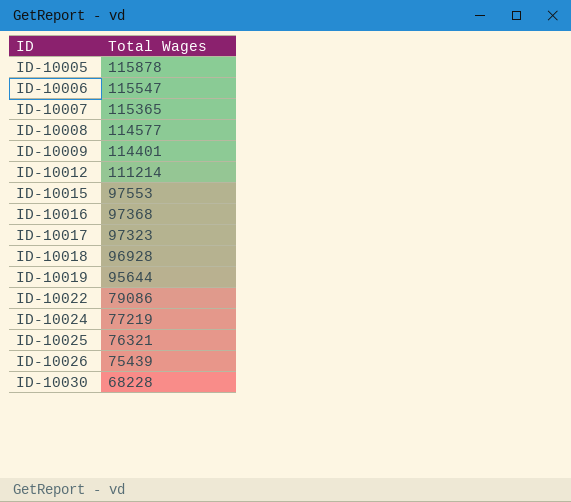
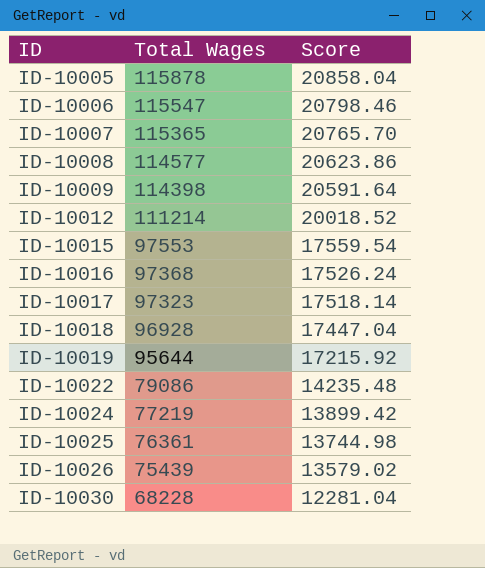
column Score | formula: none -> [Total Wages] * 0.18
ID-10009 | Total Wages: 114401 -> 114398
ID-10025 | Total Wages: 76321 -> 76361

